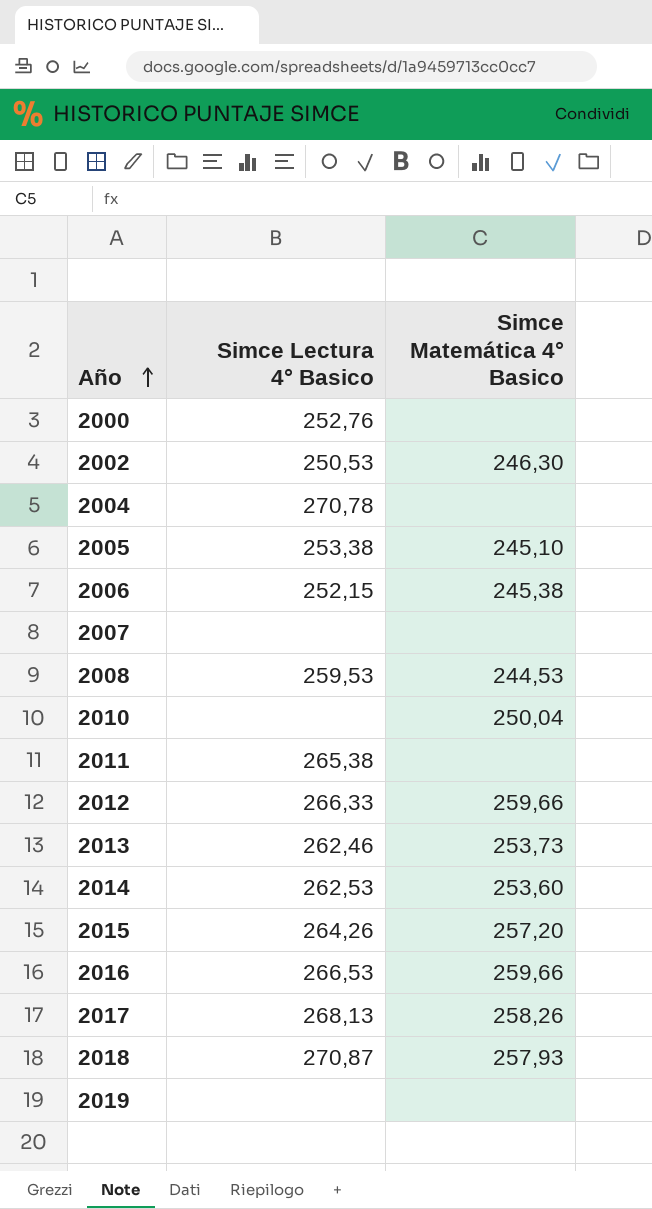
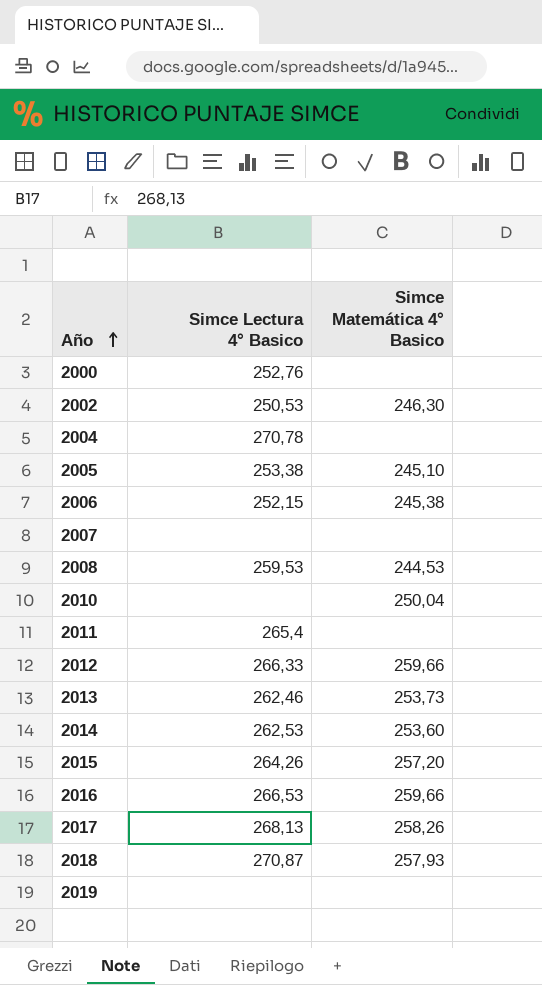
2011 | Simce Lectura 4° Basico: 265,38 -> 265,4

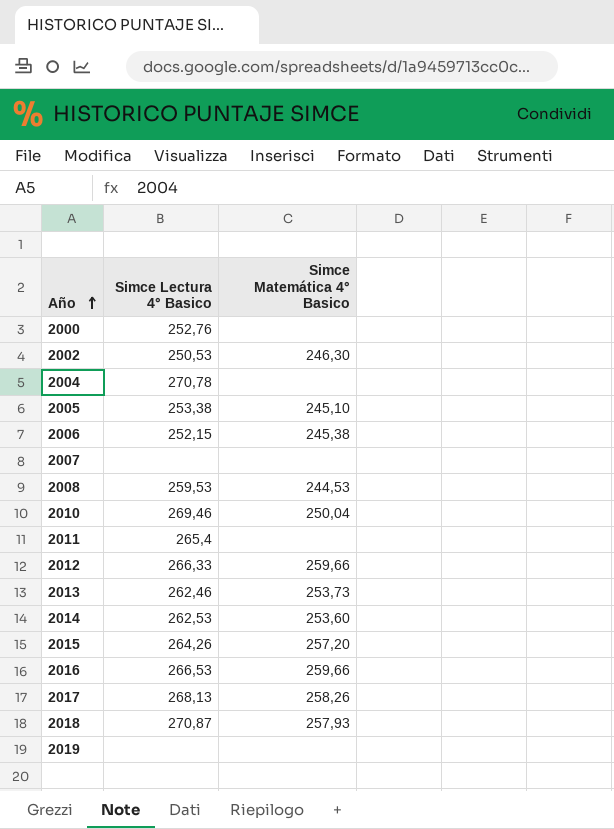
2010 | Simce Lectura 4° Basico: none -> 269,46

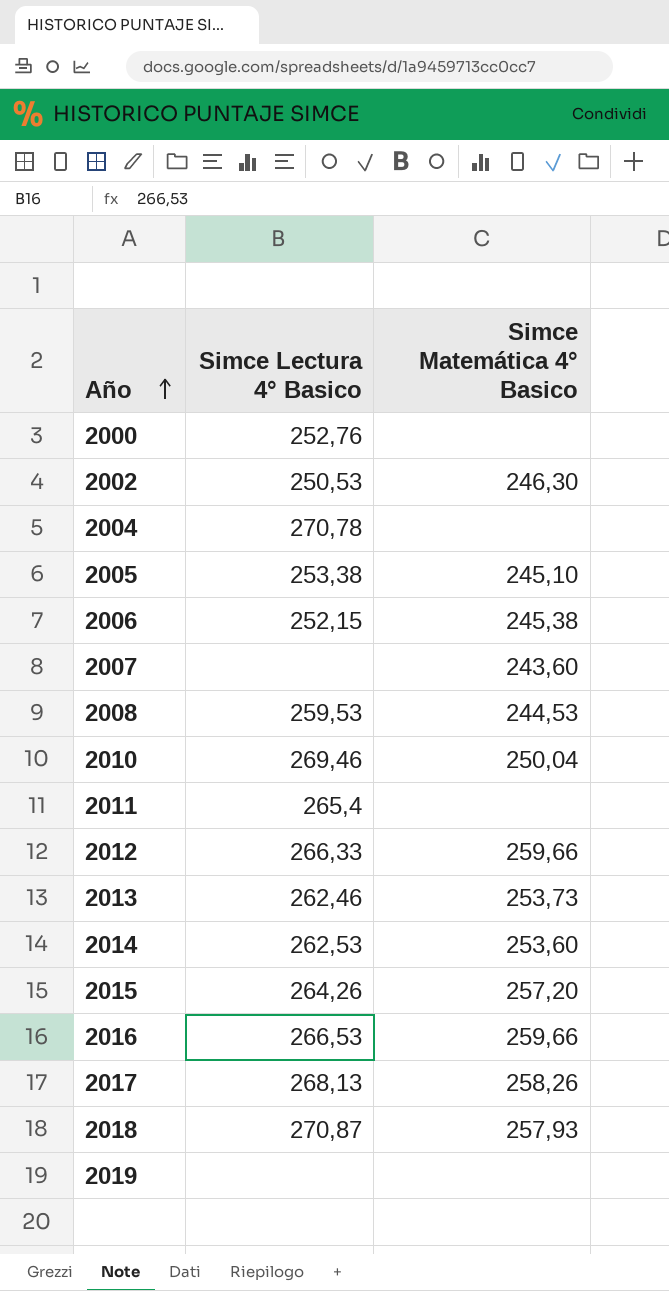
2007 | Simce Matemática 4° Basico: none -> 243,60

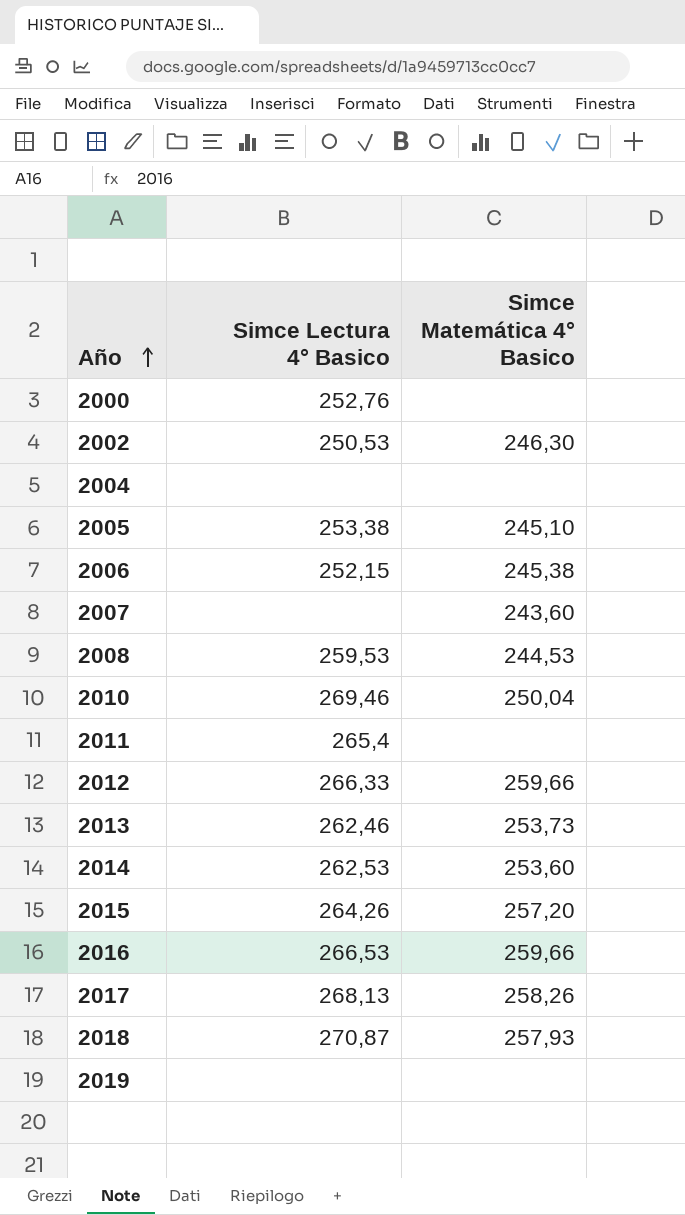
2004 | Simce Lectura 4° Basico: 270,78 -> none

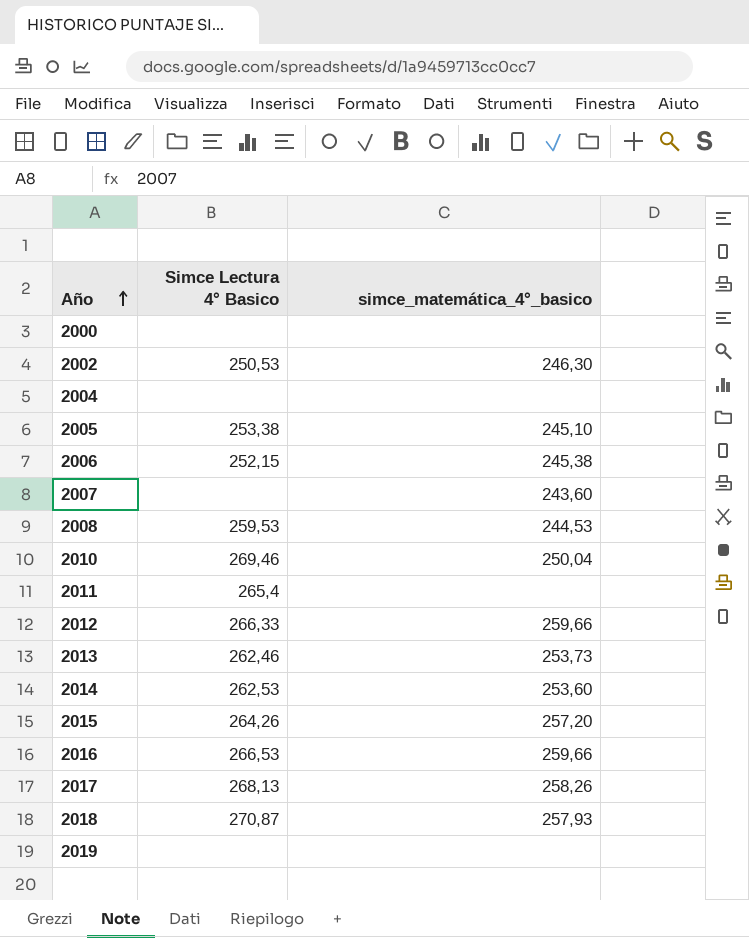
column name: Simce Matemática 4° Basico -> simce_matemática_4°_basico
2000 | Simce Lectura 4° Basico: 252,76 -> none

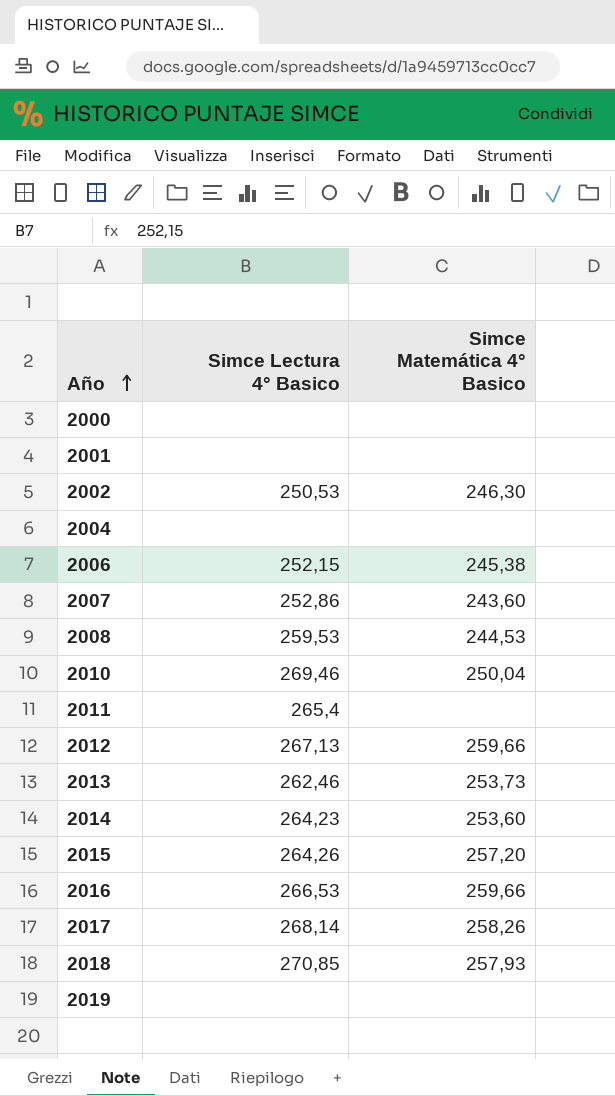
column name: simce_matemática_4°_basico -> Simce Matemática 4° Basico
row 2005: 253,38 | 245,10 -> none
row 2001: none -> none | none
2007 | Simce Lectura 4° Basico: none -> 252,86
2012 | Simce Lectura 4° Basico: 266,33 -> 267,13
2014 | Simce Lectura 4° Basico: 262,53 -> 264,23
2017 | Simce Lectura 4° Basico: 268,13 -> 268,14
2018 | Simce Lectura 4° Basico: 270,87 -> 270,85

